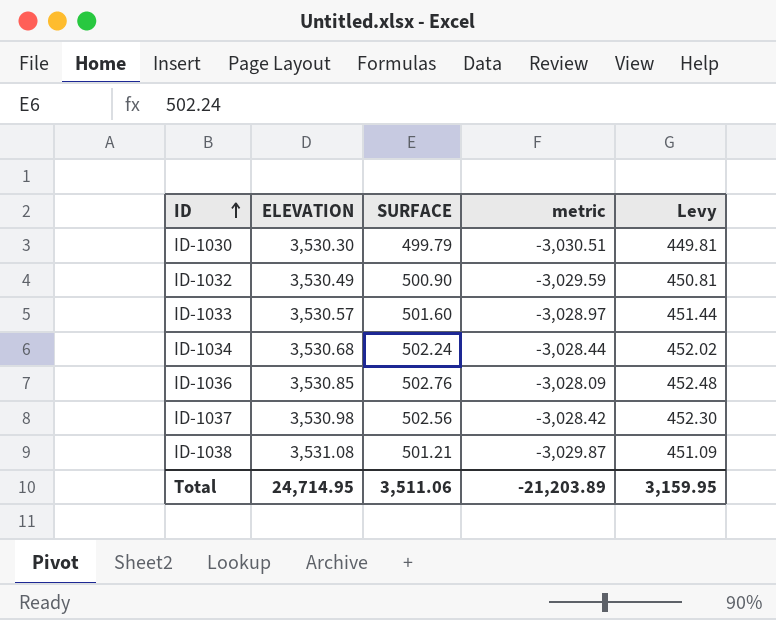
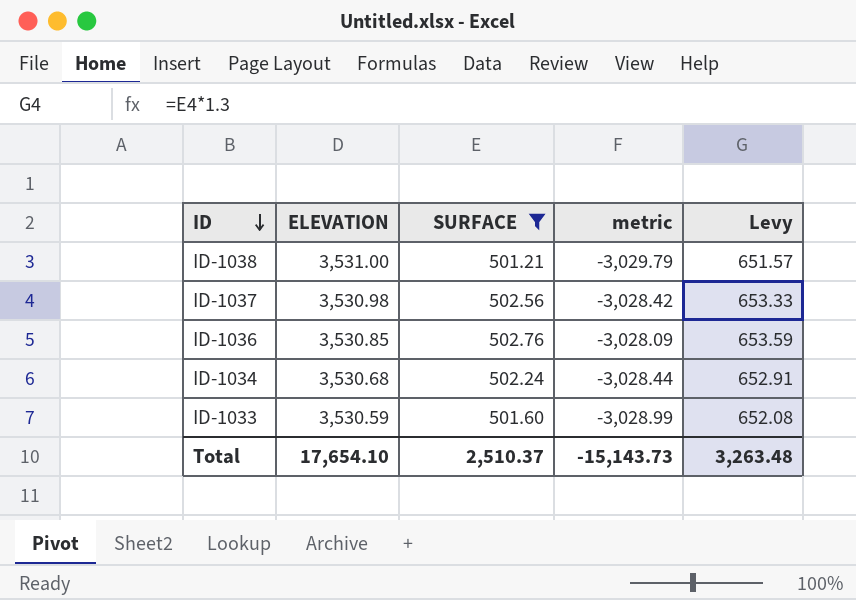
filter: none -> SURFACE >= 501.21
row order: ID ascending -> ID descending
column Levy | formula: [SURFACE] * 0.9 -> [SURFACE] * 1.3
ID-1038 | ELEVATION: 3,531.08 -> 3,531.00
ID-1038 | metric: -3,029.87 -> -3,029.79
ID-1033 | ELEVATION: 3,530.57 -> 3,530.59
ID-1033 | metric: -3,028.97 -> -3,028.99
Total | ELEVATION: 24,714.95 -> 17,654.10
Total | SURFACE: 3,511.06 -> 2,510.37
Total | metric: -21,203.89 -> -15,143.73
Total | Levy: 3,159.95 -> 3,263.48

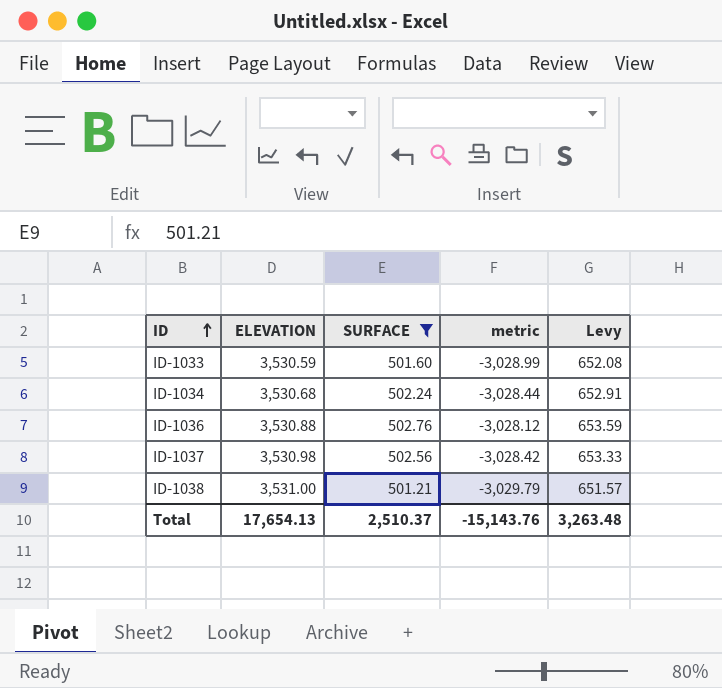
row order: ID descending -> ID ascending
ID-1036 | ELEVATION: 3,530.85 -> 3,530.88
ID-1036 | metric: -3,028.09 -> -3,028.12
Total | ELEVATION: 17,654.10 -> 17,654.13
Total | metric: -15,143.73 -> -15,143.76

